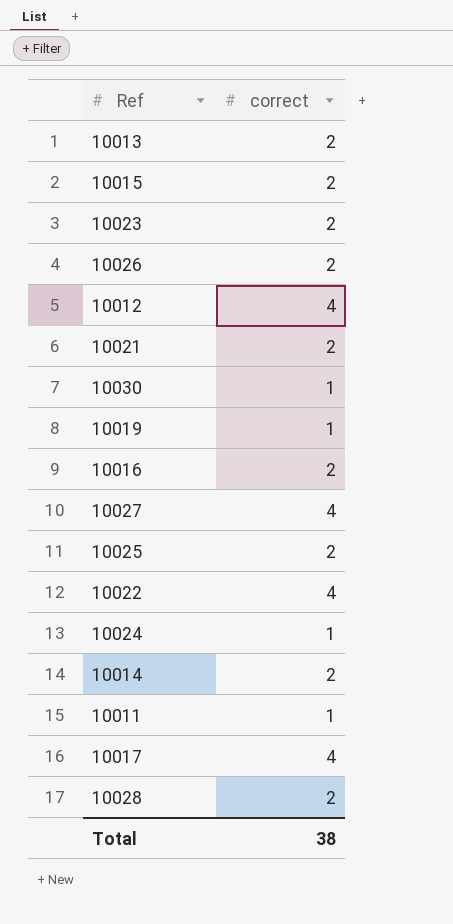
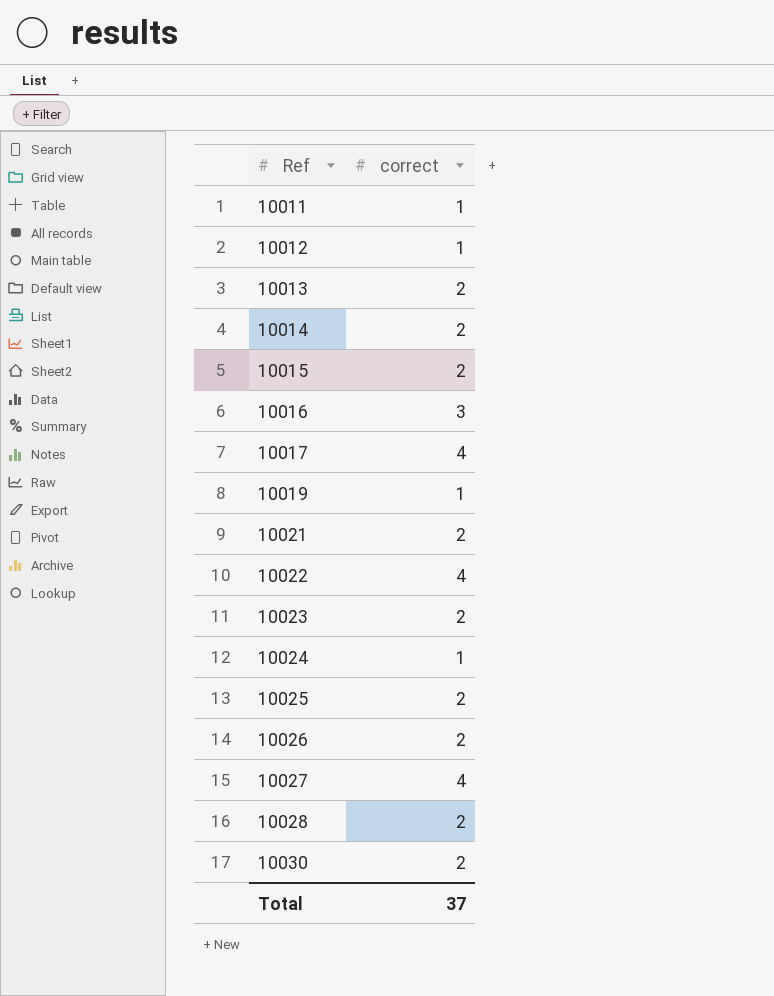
row order: none -> Ref ascending
10012 | correct: 4 -> 1
10016 | correct: 2 -> 3
10030 | correct: 1 -> 2
Total | correct: 38 -> 37

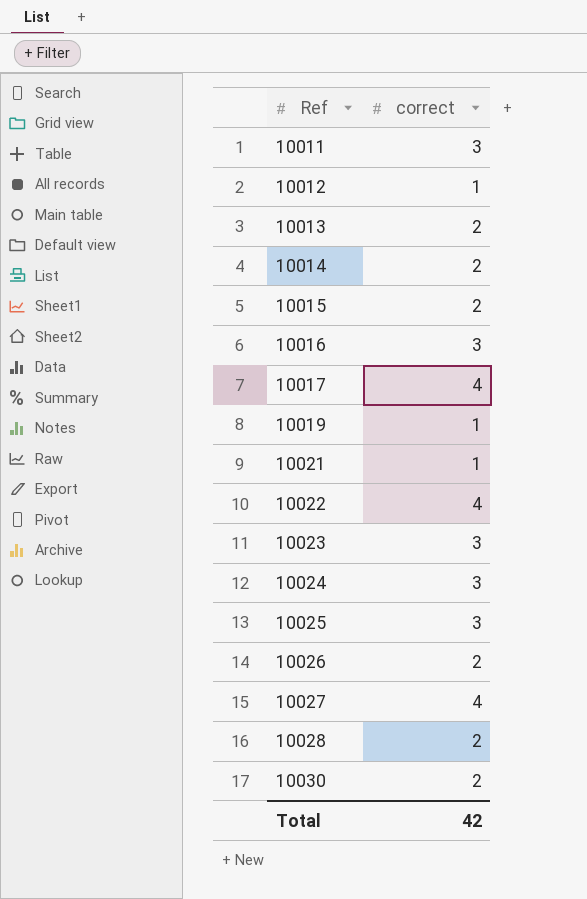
10011 | correct: 1 -> 3
10021 | correct: 2 -> 1
10023 | correct: 2 -> 3
10024 | correct: 1 -> 3
10025 | correct: 2 -> 3
Total | correct: 37 -> 42

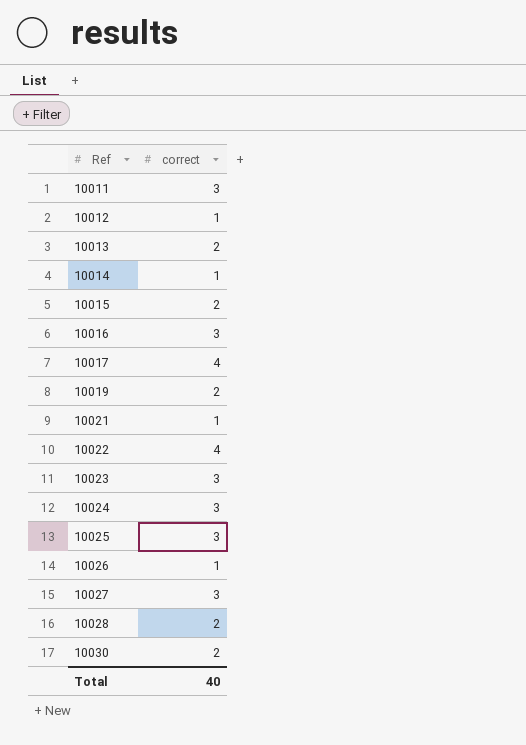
10014 | correct: 2 -> 1
10019 | correct: 1 -> 2
10026 | correct: 2 -> 1
10027 | correct: 4 -> 3
Total | correct: 42 -> 40

